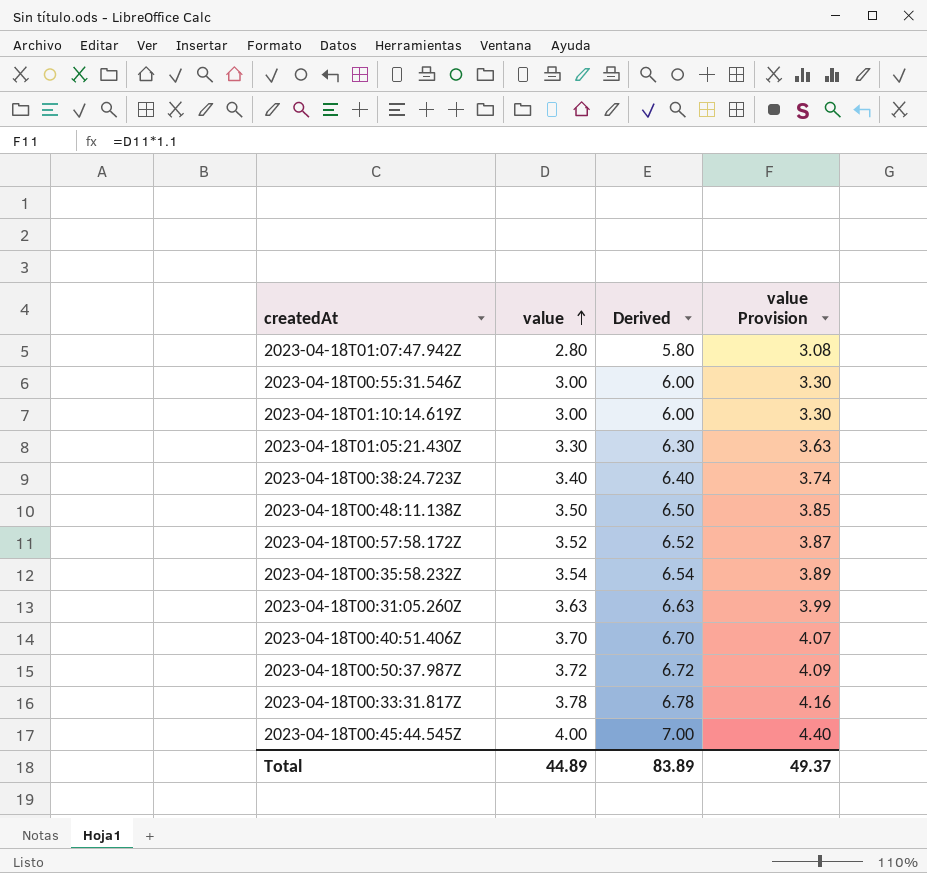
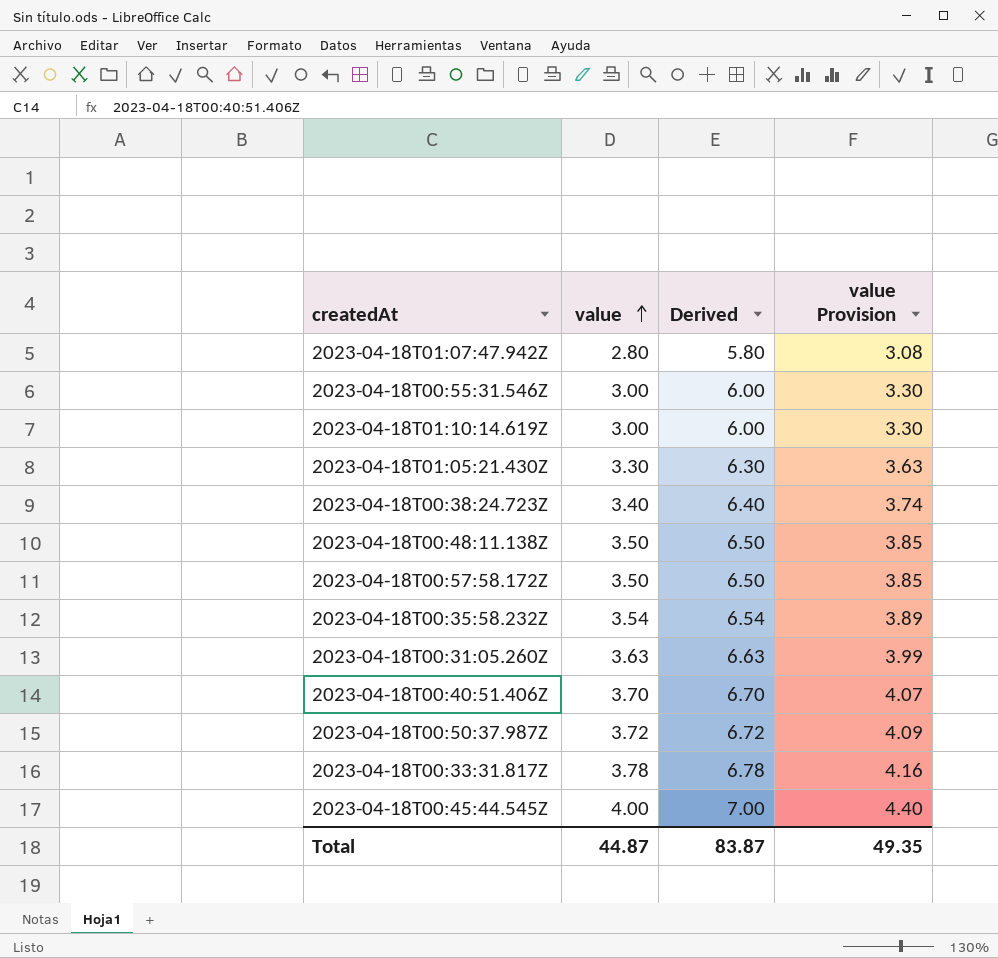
2023-04-18T00:57:58.172Z | value: 3.52 -> 3.50
2023-04-18T00:57:58.172Z | Derived: 6.52 -> 6.50
2023-04-18T00:57:58.172Z | value Provision: 3.87 -> 3.85
Total | value: 44.89 -> 44.87
Total | Derived: 83.89 -> 83.87
Total | value Provision: 49.37 -> 49.35

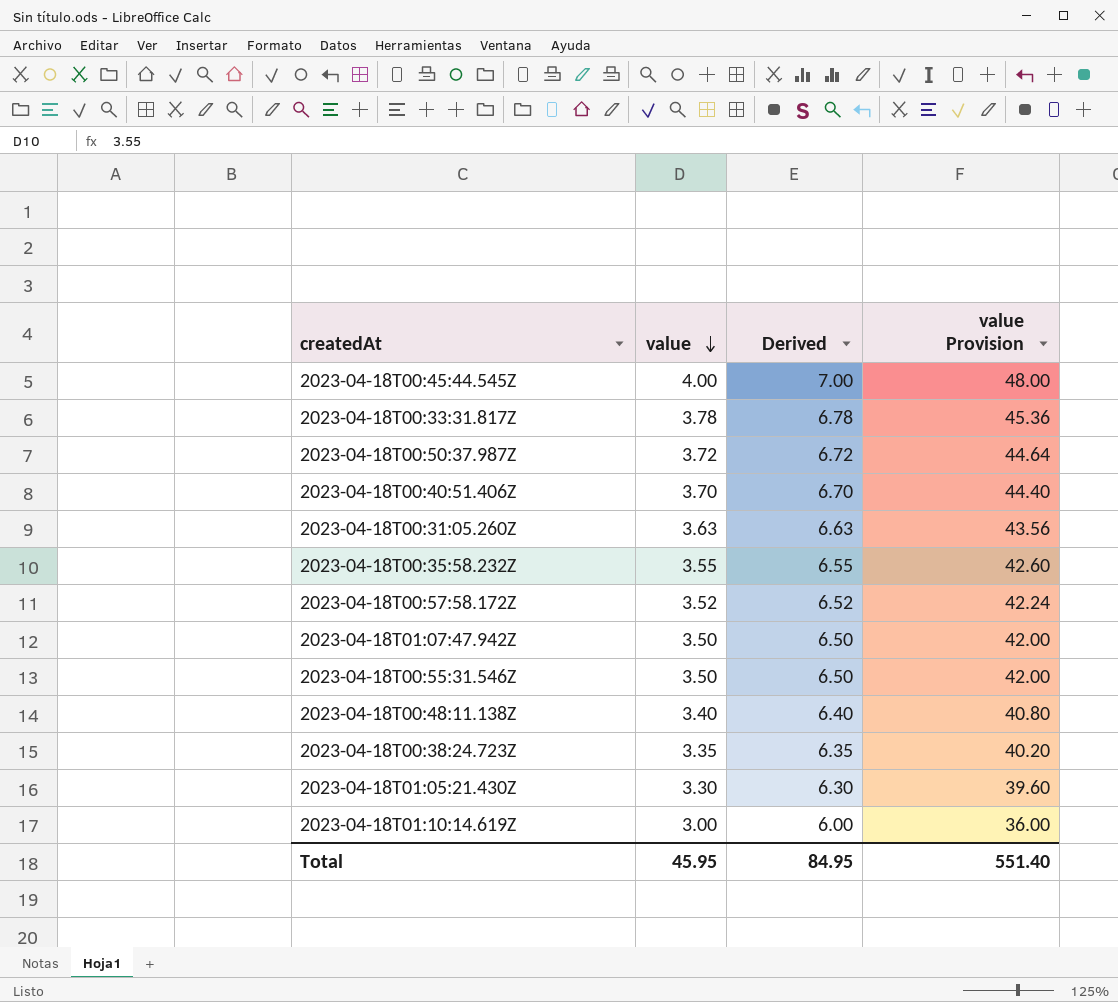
row order: value ascending -> value descending
column value Provision | formula: [value] * 1.1 -> [value] * 12
2023-04-18T00:35:58.232Z | value: 3.54 -> 3.55
2023-04-18T00:35:58.232Z | Derived: 6.54 -> 6.55
2023-04-18T00:57:58.172Z | value: 3.50 -> 3.52
2023-04-18T00:57:58.172Z | Derived: 6.50 -> 6.52
2023-04-18T01:07:47.942Z | value: 2.80 -> 3.50
2023-04-18T01:07:47.942Z | Derived: 5.80 -> 6.50
2023-04-18T00:55:31.546Z | value: 3.00 -> 3.50
2023-04-18T00:55:31.546Z | Derived: 6.00 -> 6.50
2023-04-18T00:48:11.138Z | value: 3.50 -> 3.40
2023-04-18T00:48:11.138Z | Derived: 6.50 -> 6.40
2023-04-18T00:38:24.723Z | value: 3.40 -> 3.35
2023-04-18T00:38:24.723Z | Derived: 6.40 -> 6.35
Total | value: 44.87 -> 45.95
Total | Derived: 83.87 -> 84.95
Total | value Provision: 49.35 -> 551.40

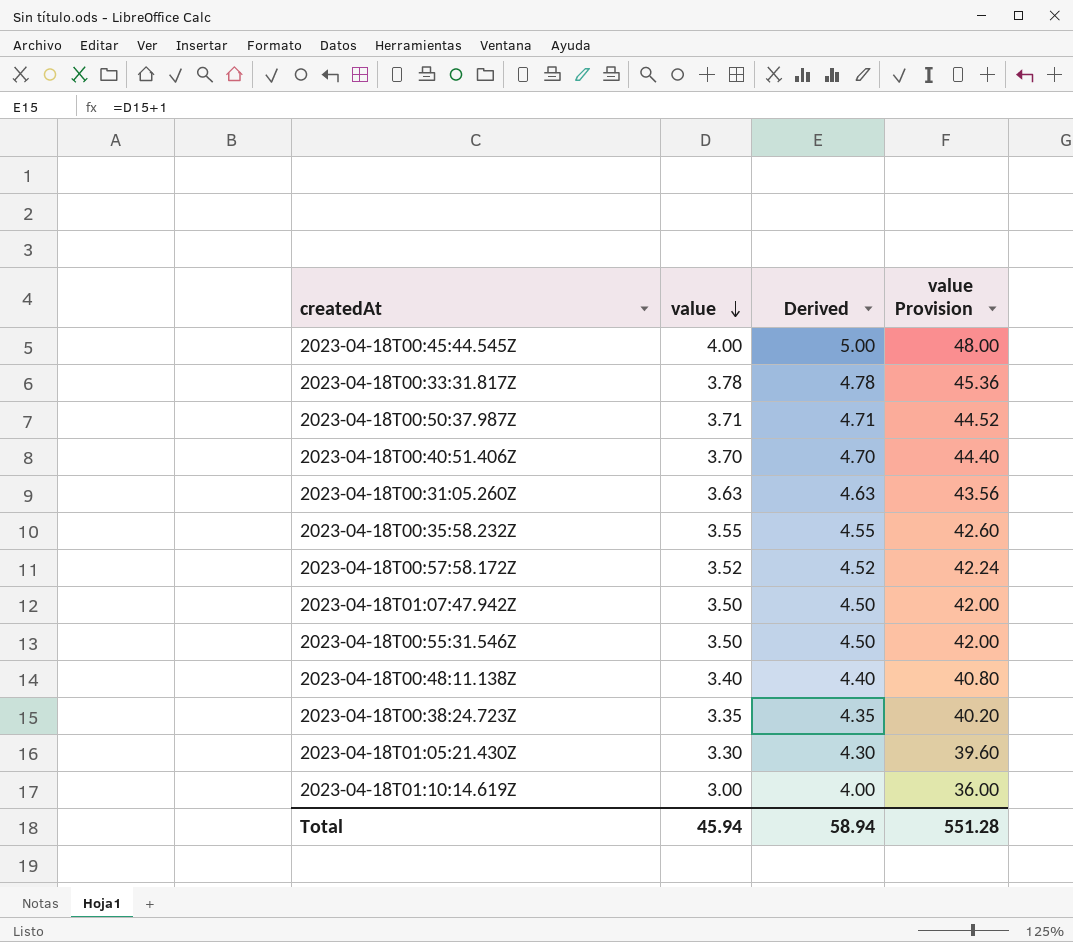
column Derived | formula: [value] + 3 -> [value] + 1
2023-04-18T00:50:37.987Z | value: 3.72 -> 3.71
2023-04-18T00:50:37.987Z | value Provision: 44.64 -> 44.52
Total | value: 45.95 -> 45.94
Total | Derived: 84.95 -> 58.94
Total | value Provision: 551.40 -> 551.28

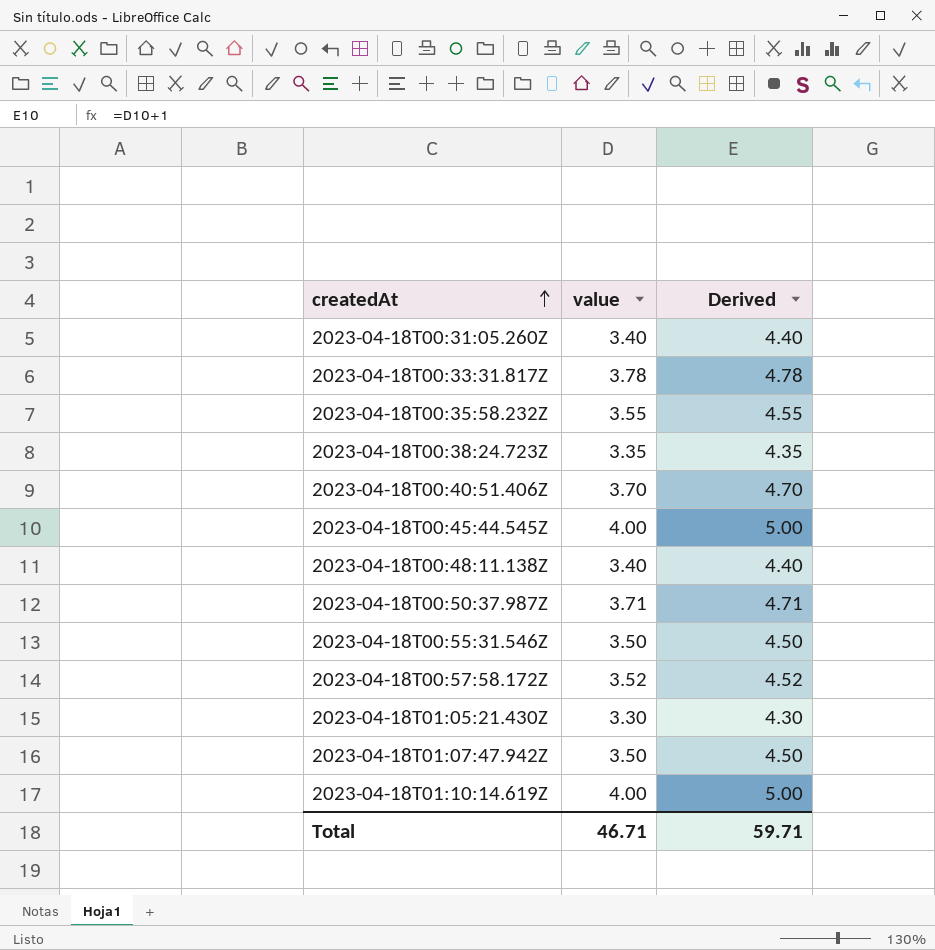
row order: value descending -> createdAt ascending
column value Provision | formula: [value] * 12 -> none
2023-04-18T00:31:05.260Z | value: 3.63 -> 3.40
2023-04-18T00:31:05.260Z | Derived: 4.63 -> 4.40
2023-04-18T01:10:14.619Z | value: 3.00 -> 4.00
2023-04-18T01:10:14.619Z | Derived: 4.00 -> 5.00
Total | value: 45.94 -> 46.71
Total | Derived: 58.94 -> 59.71

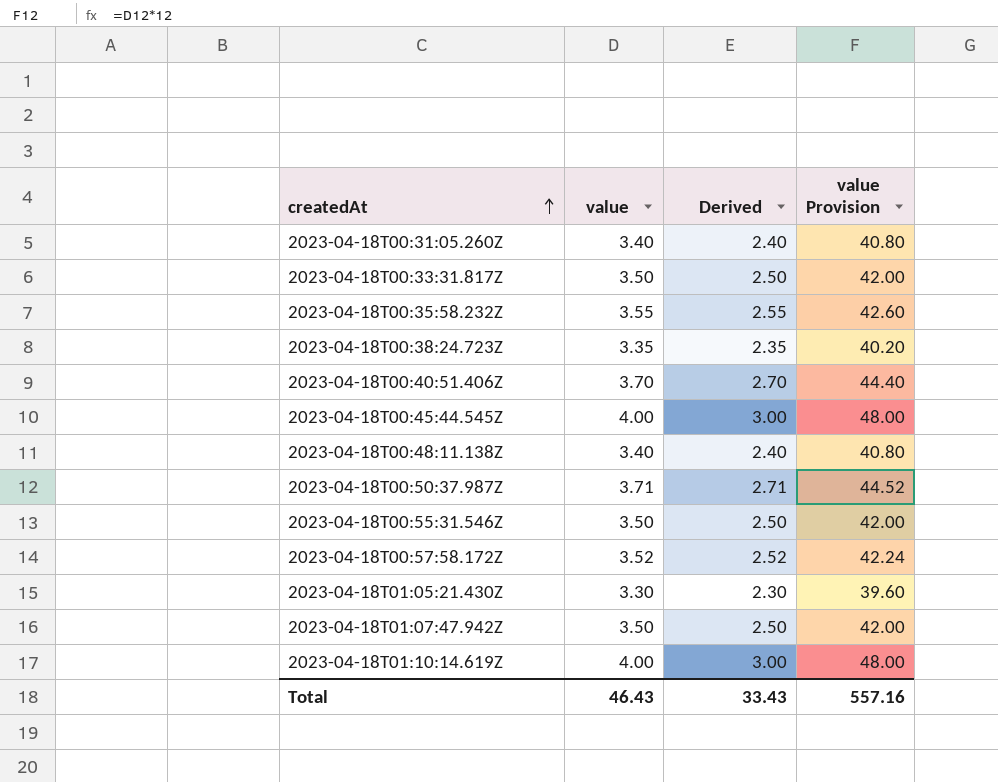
column Derived | formula: [value] + 1 -> [value] - 1
column value Provision | formula: none -> [value] * 12
2023-04-18T00:33:31.817Z | value: 3.78 -> 3.50
Total | value: 46.71 -> 46.43
Total | Derived: 59.71 -> 33.43

